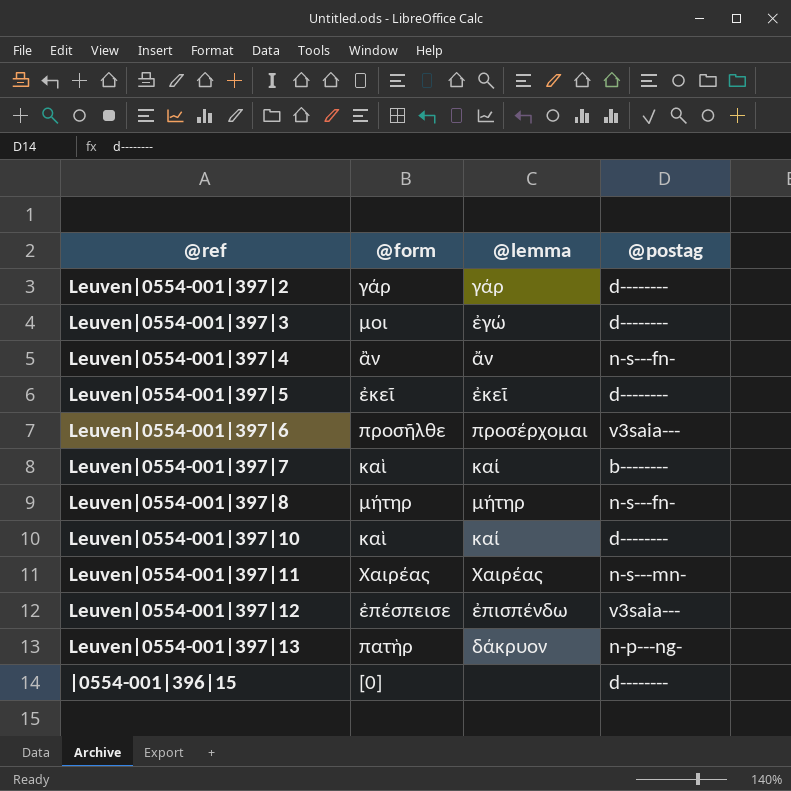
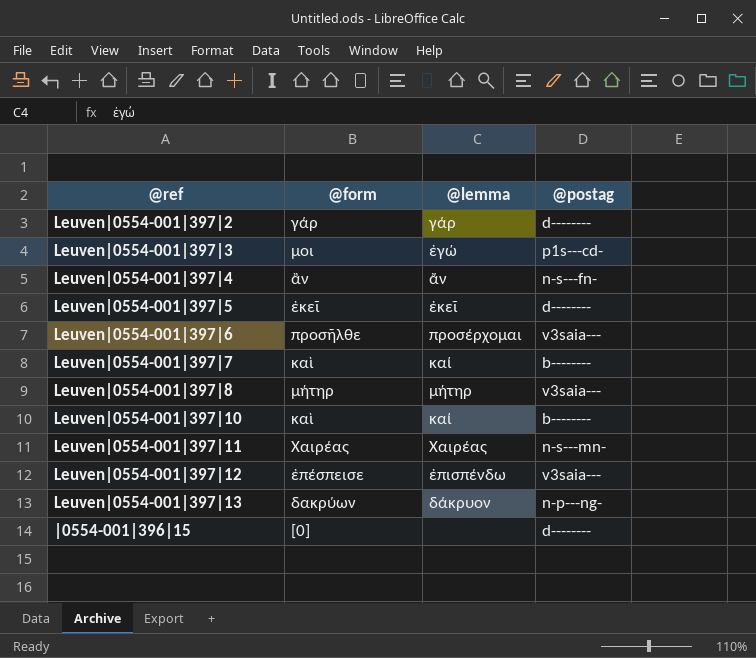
Leuven|0554-001|397|3 | @postag: d-------- -> p1s---cd-
Leuven|0554-001|397|8 | @postag: n-s---fn- -> v3saia---
Leuven|0554-001|397|10 | @postag: d-------- -> b--------
Leuven|0554-001|397|13 | @form: πατὴρ -> δακρύων

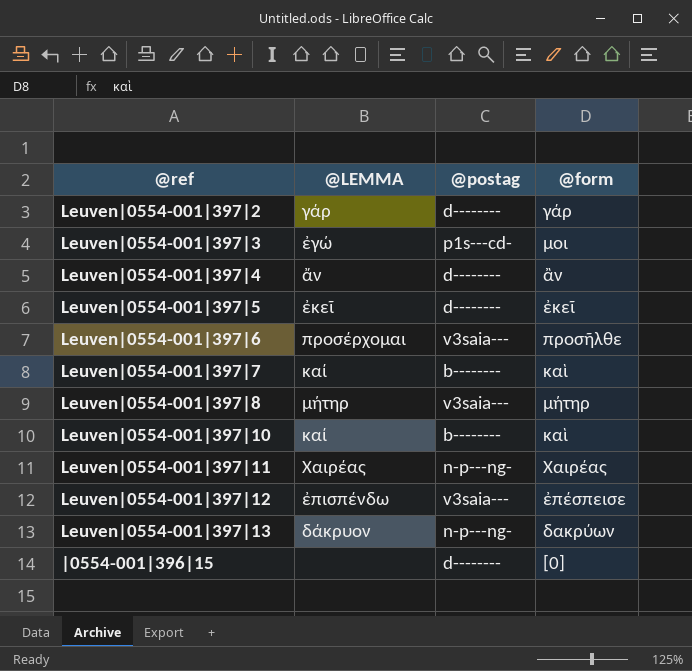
column name: @lemma -> @LEMMA
column @form | position: 2 -> 4
Leuven|0554-001|397|4 | @postag: n-s---fn- -> d--------
Leuven|0554-001|397|11 | @postag: n-s---mn- -> n-p---ng-

